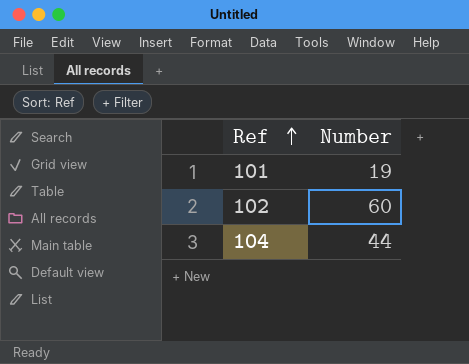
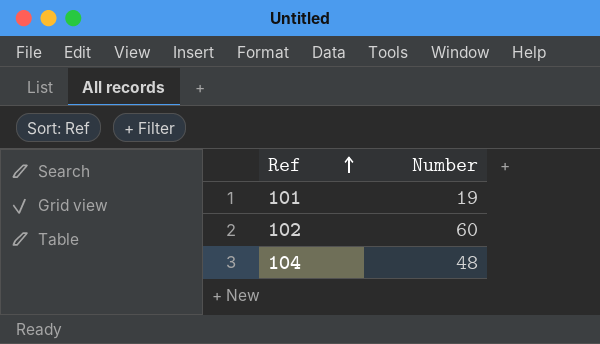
104 | Number: 44 -> 48

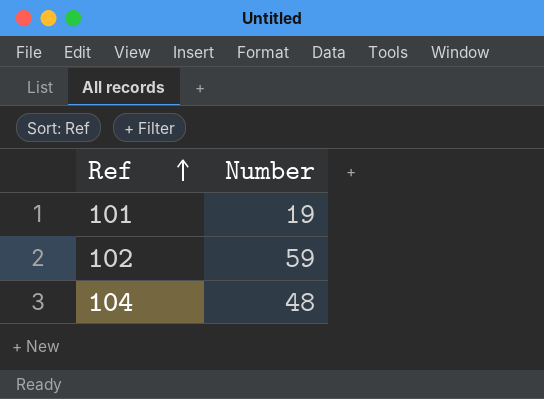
102 | Number: 60 -> 59

